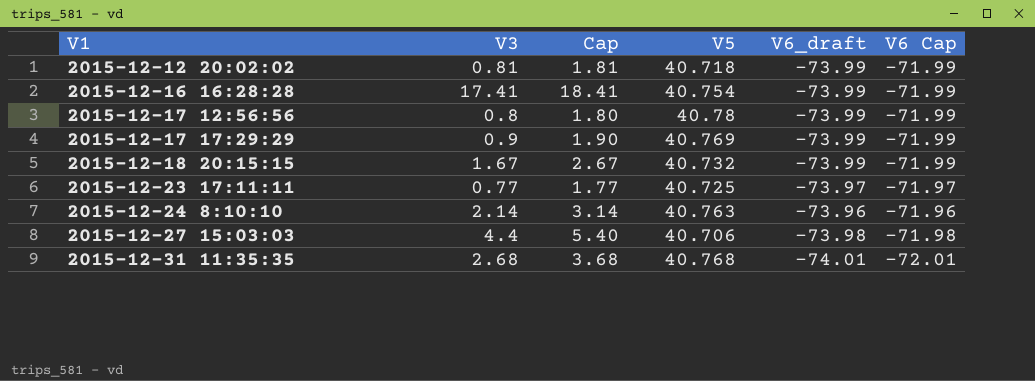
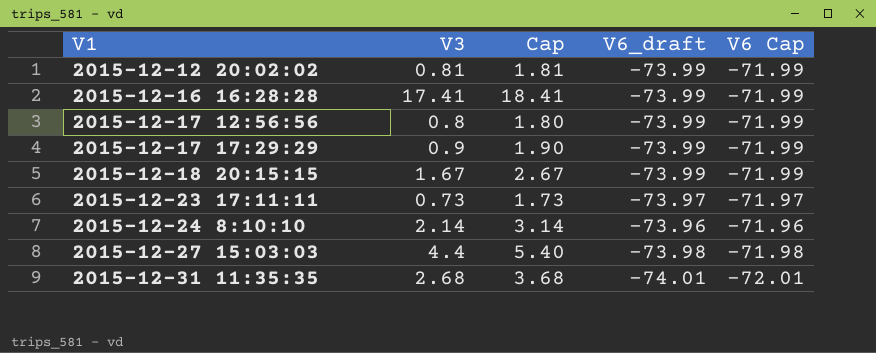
column V5 | position: 4 -> none
2015-12-23 17:11:11 | V3: 0.77 -> 0.73
2015-12-23 17:11:11 | Cap: 1.77 -> 1.73

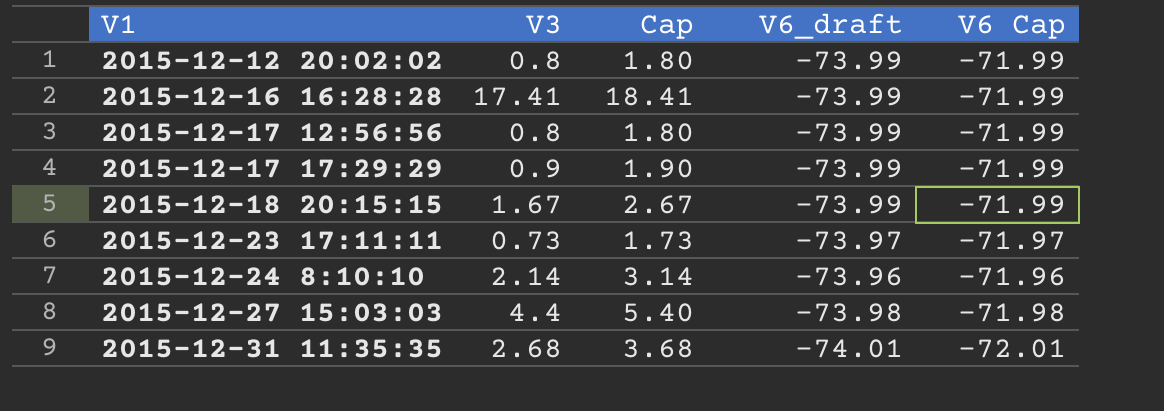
2015-12-12 20:02:02 | V3: 0.81 -> 0.8
2015-12-12 20:02:02 | Cap: 1.81 -> 1.80

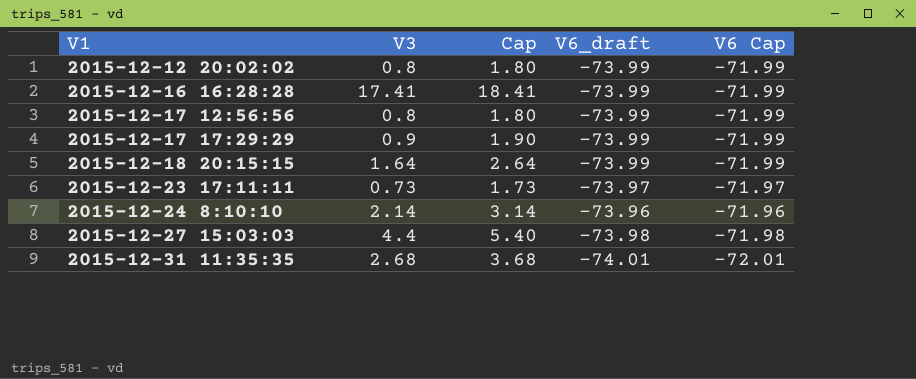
2015-12-18 20:15:15 | V3: 1.67 -> 1.64
2015-12-18 20:15:15 | Cap: 2.67 -> 2.64

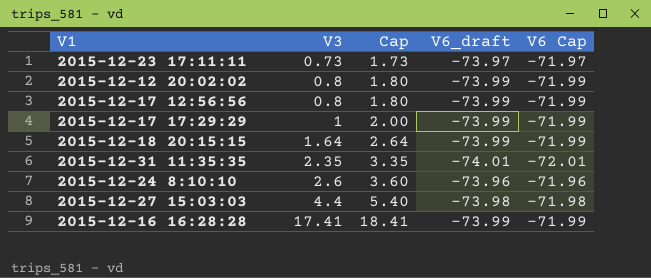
row order: V1 ascending -> V3 ascending
2015-12-17 17:29:29 | V3: 0.9 -> 1
2015-12-17 17:29:29 | Cap: 1.90 -> 2.00
2015-12-31 11:35:35 | V3: 2.68 -> 2.35
2015-12-31 11:35:35 | Cap: 3.68 -> 3.35
2015-12-24 8:10:10 | V3: 2.14 -> 2.6
2015-12-24 8:10:10 | Cap: 3.14 -> 3.60

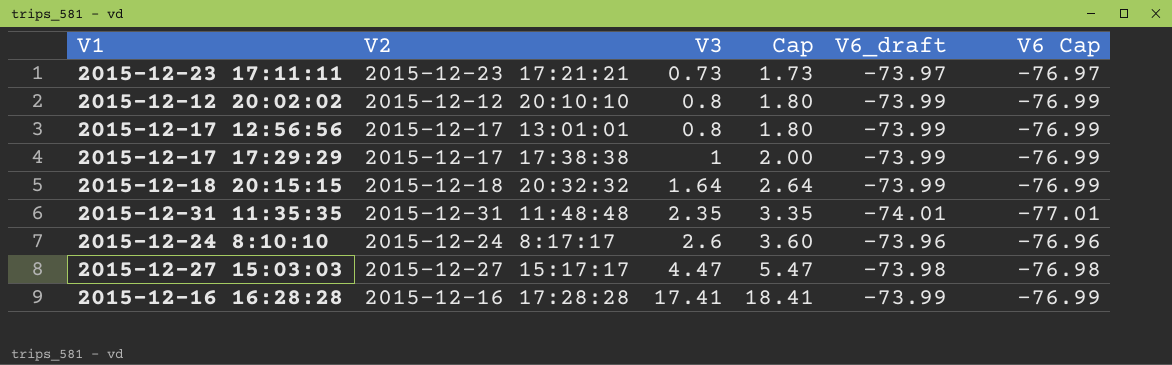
column V2 | position: none -> 2
column V6 Cap | formula: [V6_draft] + 2 -> [V6_draft] - 3
2015-12-27 15:03:03 | V3: 4.4 -> 4.47
2015-12-27 15:03:03 | Cap: 5.40 -> 5.47

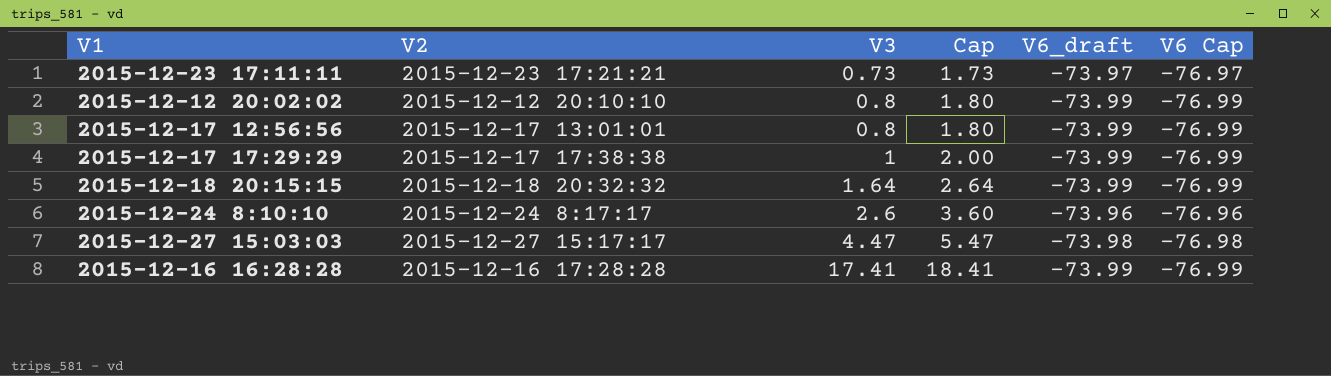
row 2015-12-31 11:35:35: 2015-12-31 11:48:48 | 2.35 | 3.35 | -74.01 | -77.01 -> none

